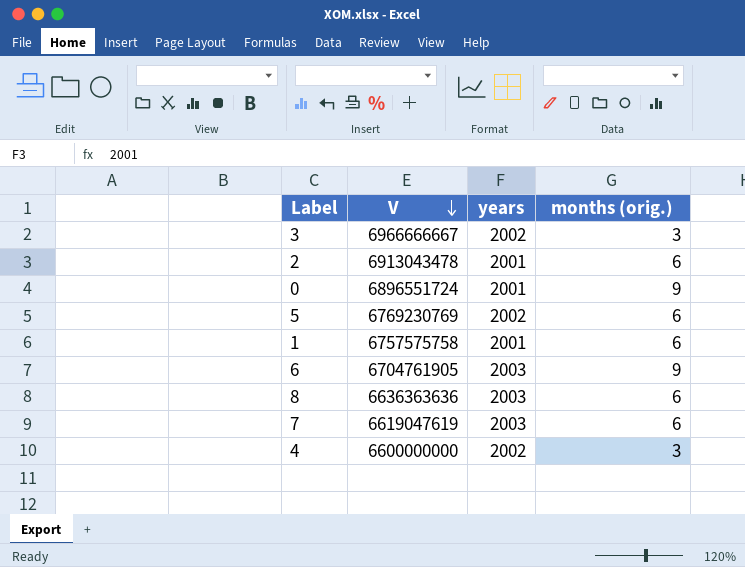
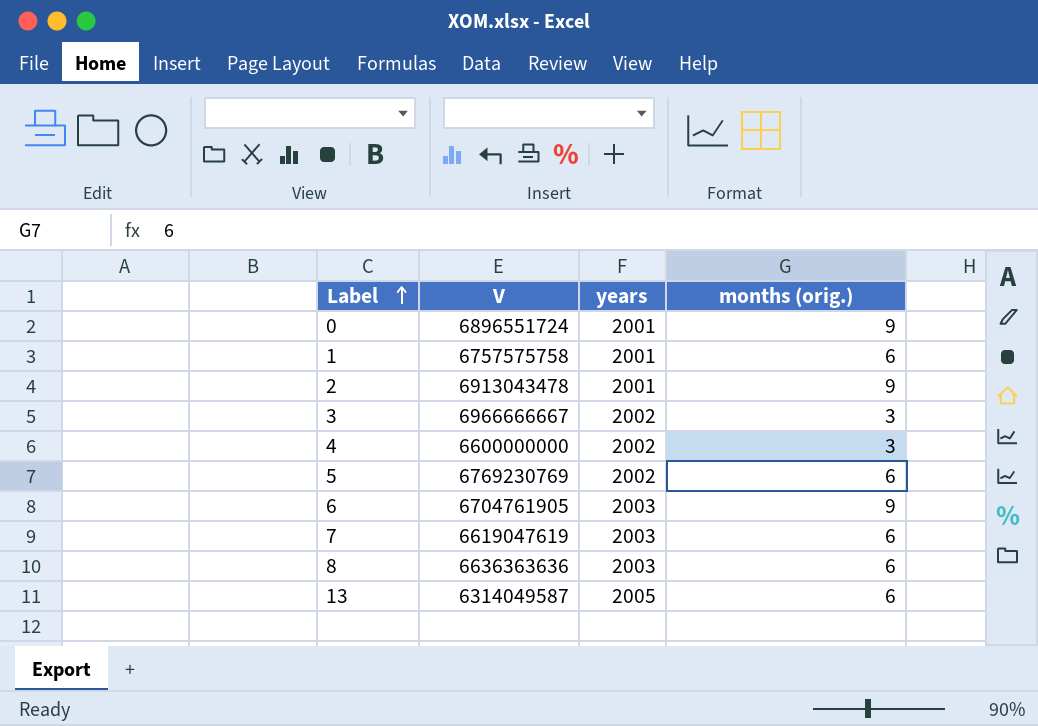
row order: V descending -> Label ascending
2 | months (orig.): 6 -> 9
row 13: none -> 6314049587 | 2005 | 6

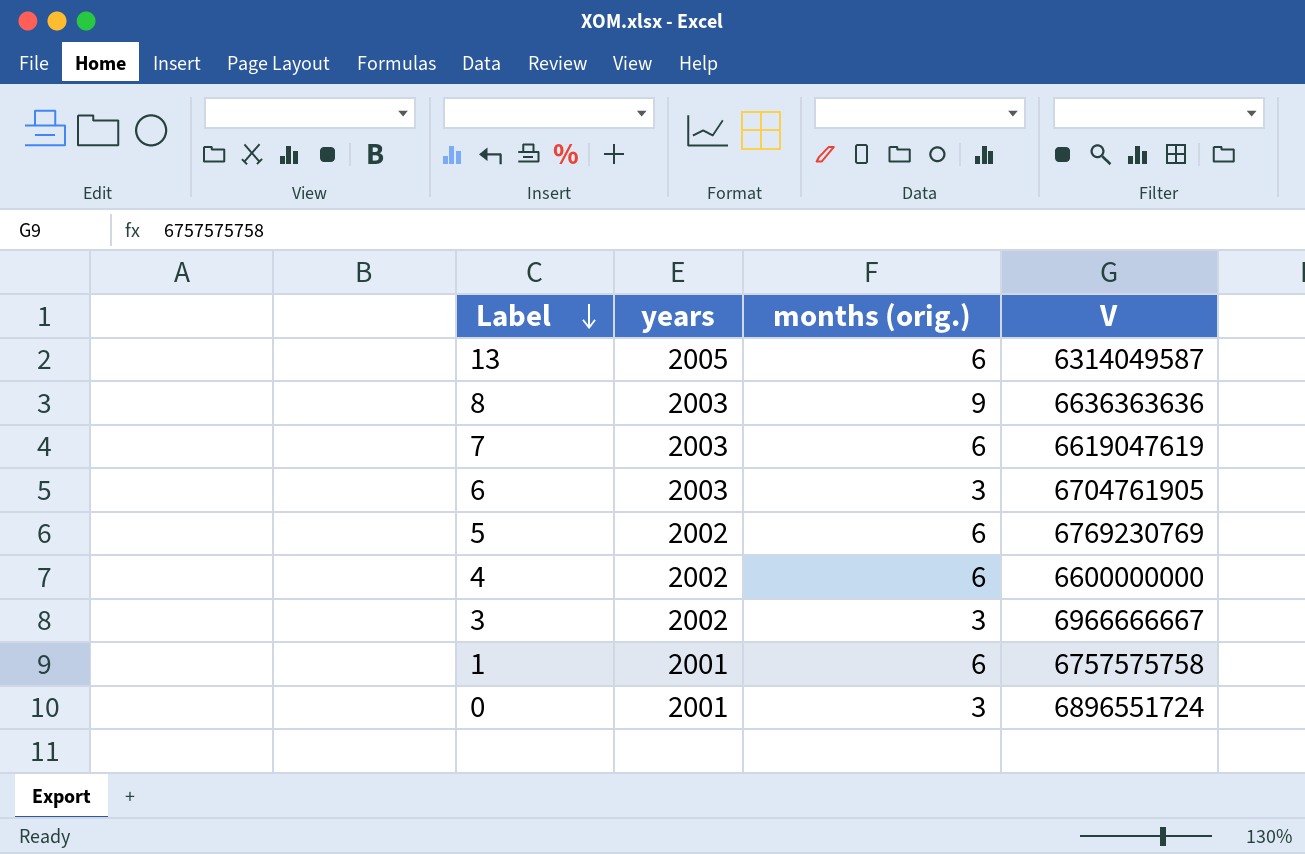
row order: Label ascending -> Label descending
column V | position: 2 -> 4
row 2: 6913043478 | 2001 | 9 -> none
8 | months (orig.): 6 -> 9
6 | months (orig.): 9 -> 3
4 | months (orig.): 3 -> 6
0 | months (orig.): 9 -> 3

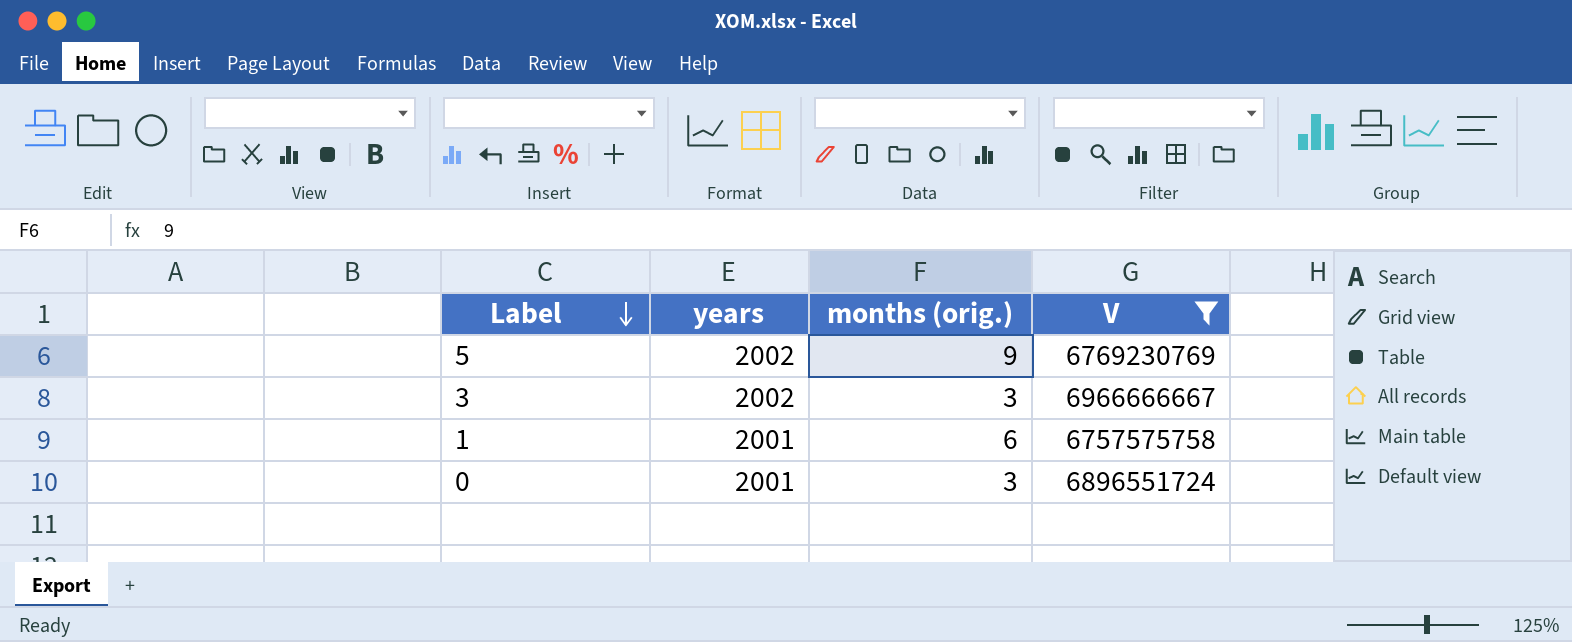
filter: none -> V >= 6757575758
5 | months (orig.): 6 -> 9

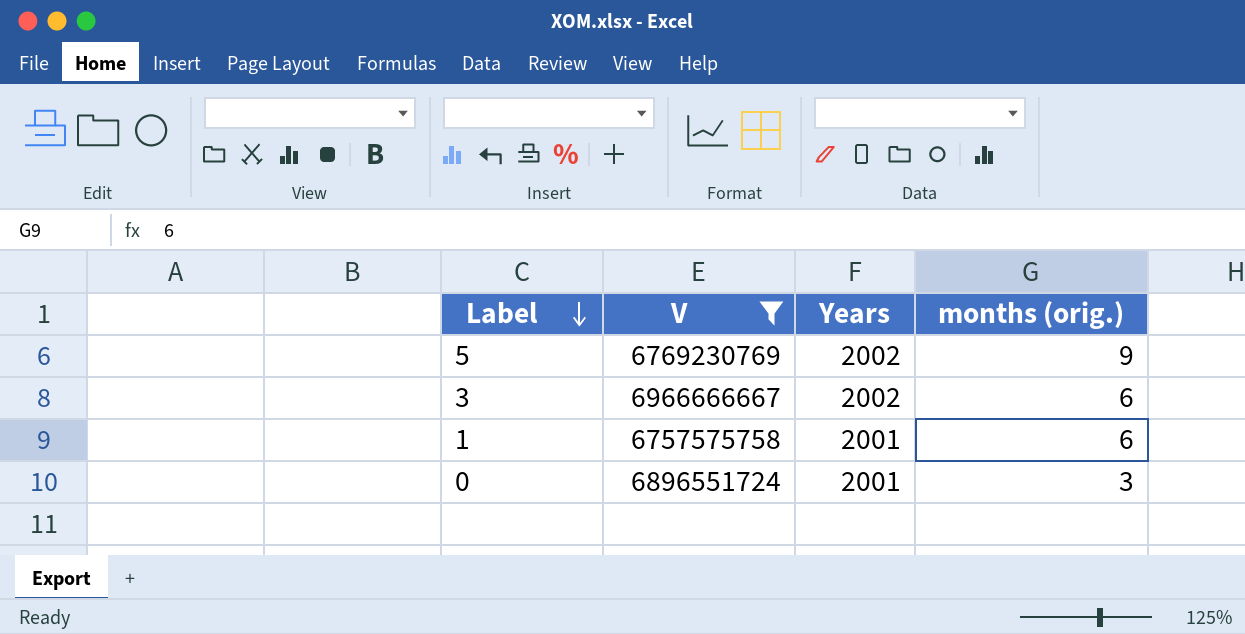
column V | position: 4 -> 2
column name: years -> Years
3 | months (orig.): 3 -> 6

